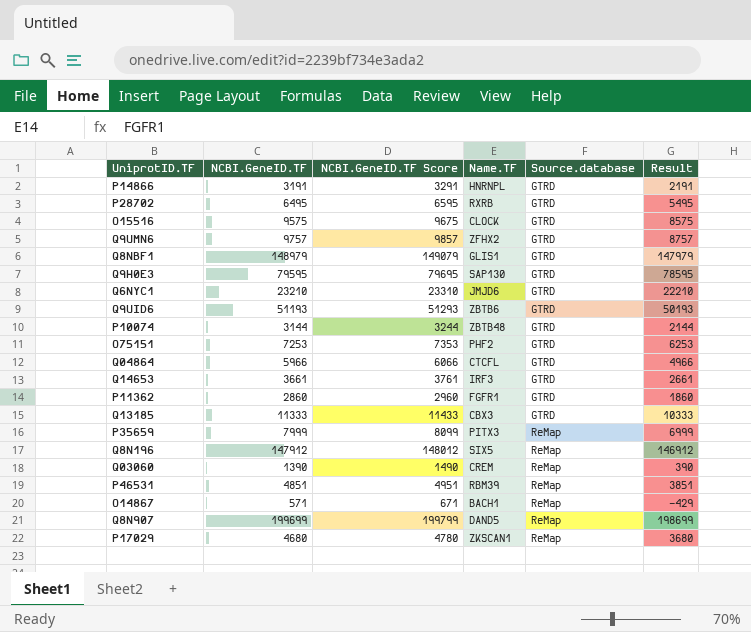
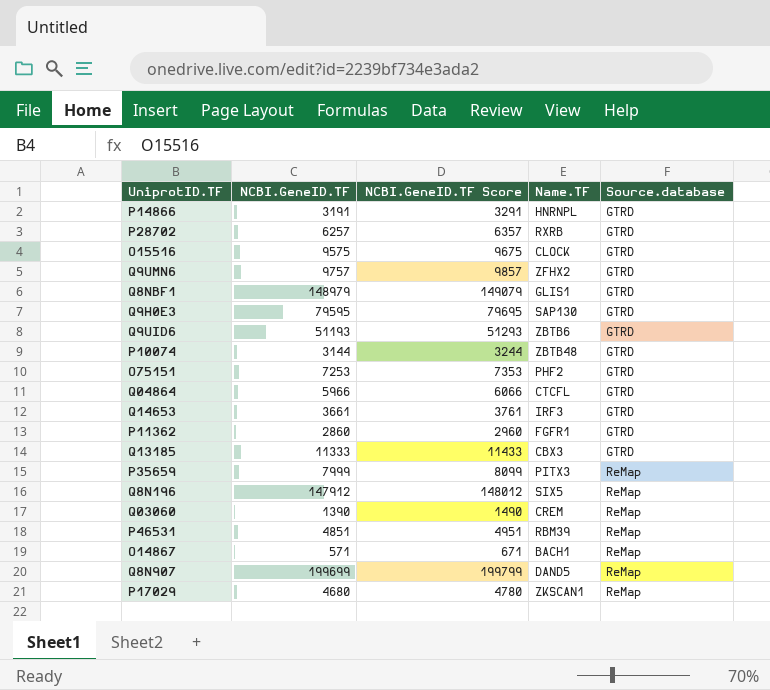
column Result | formula: [NCBI.GeneID.TF] - 1000 -> none
row Q6NYC1: 23210 | 23310 | JMJD6 | GTRD | 22210 -> none
P28702 | NCBI.GeneID.TF: 6495 -> 6257
P28702 | NCBI.GeneID.TF Score: 6595 -> 6357

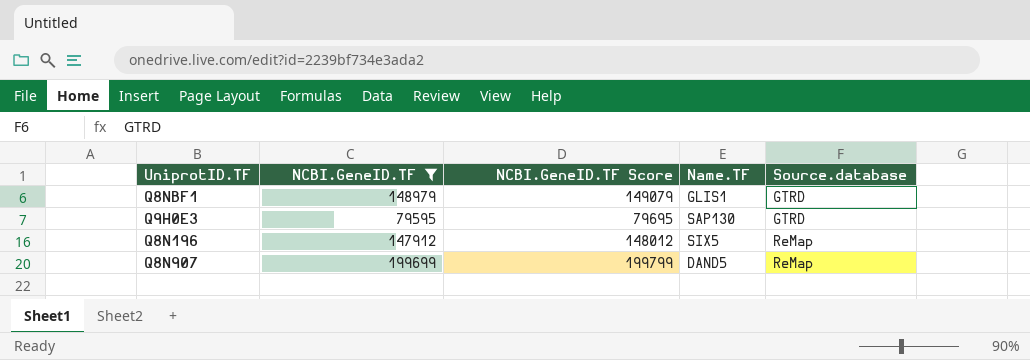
filter: none -> NCBI.GeneID.TF >= 79595

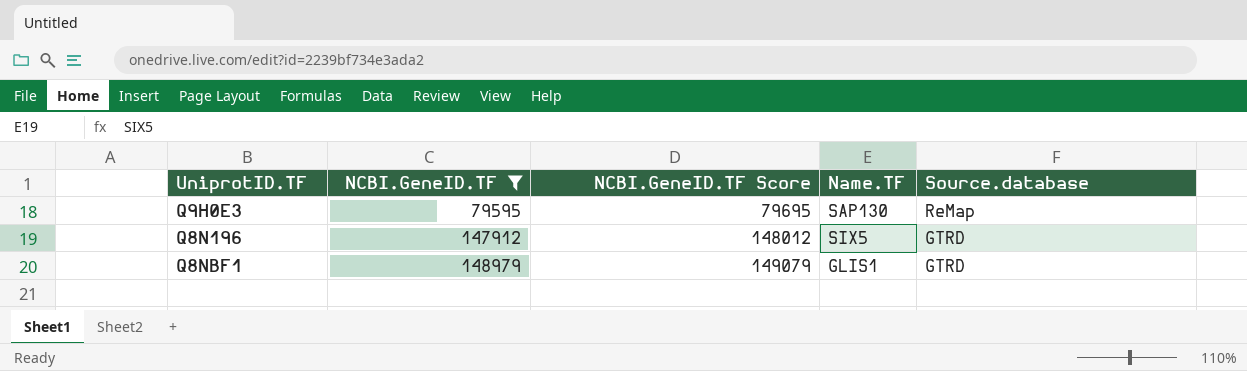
row order: Source.database ascending -> NCBI.GeneID.TF ascending
row Q8N907: 199699 | 199799 | DAND5 | ReMap -> none
Q9H0E3 | Source.database: GTRD -> ReMap
Q8N196 | Source.database: ReMap -> GTRD

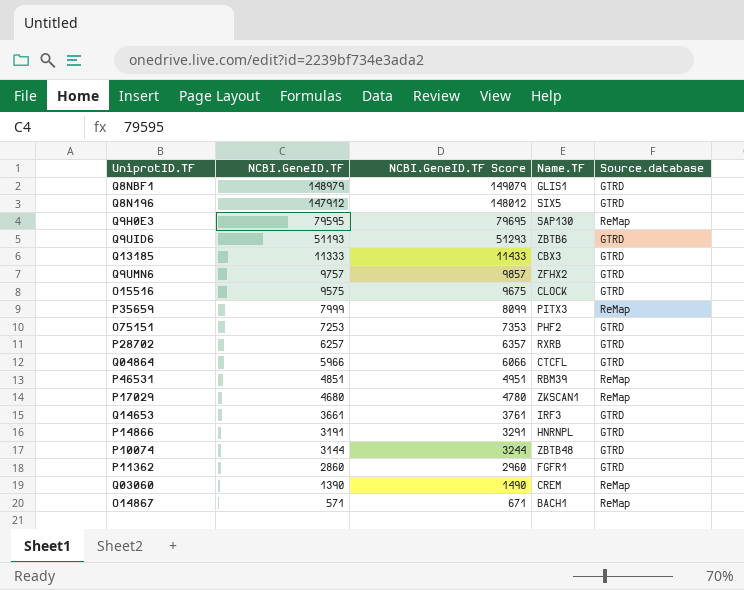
filter: NCBI.GeneID.TF >= 79595 -> none
row order: NCBI.GeneID.TF ascending -> NCBI.GeneID.TF descending

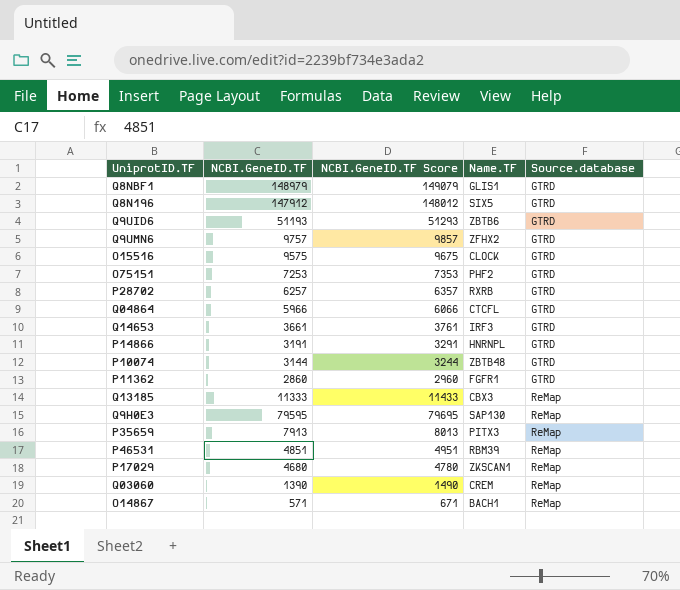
row order: NCBI.GeneID.TF descending -> Source.database ascending
Q13185 | Source.database: GTRD -> ReMap
P35659 | NCBI.GeneID.TF: 7999 -> 7913
P35659 | NCBI.GeneID.TF Score: 8099 -> 8013

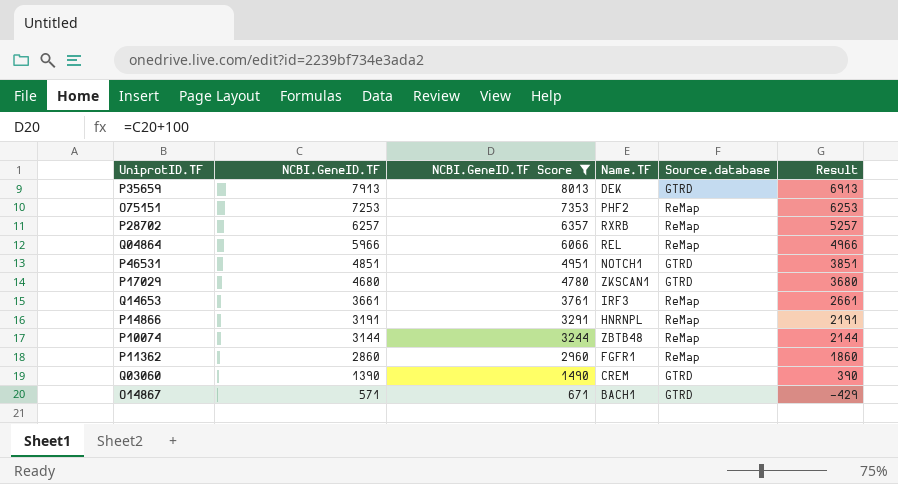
filter: none -> NCBI.GeneID.TF Score <= 8013
row order: Source.database ascending -> NCBI.GeneID.TF descending
column Result | formula: none -> [NCBI.GeneID.TF] - 1000
P35659 | Name.TF: PITX3 -> DEK
P35659 | Source.database: ReMap -> GTRD
O75151 | Source.database: GTRD -> ReMap
P28702 | Source.database: GTRD -> ReMap
Q04864 | Name.TF: CTCFL -> REL
Q04864 | Source.database: GTRD -> ReMap
P46531 | Name.TF: RBM39 -> NOTCH1
P46531 | Source.database: ReMap -> GTRD
P17029 | Source.database: ReMap -> GTRD
Q14653 | Source.database: GTRD -> ReMap
P14866 | Source.database: GTRD -> ReMap
P10074 | Source.database: GTRD -> ReMap
P11362 | Source.database: GTRD -> ReMap
Q03060 | Source.database: ReMap -> GTRD
O14867 | Source.database: ReMap -> GTRD

